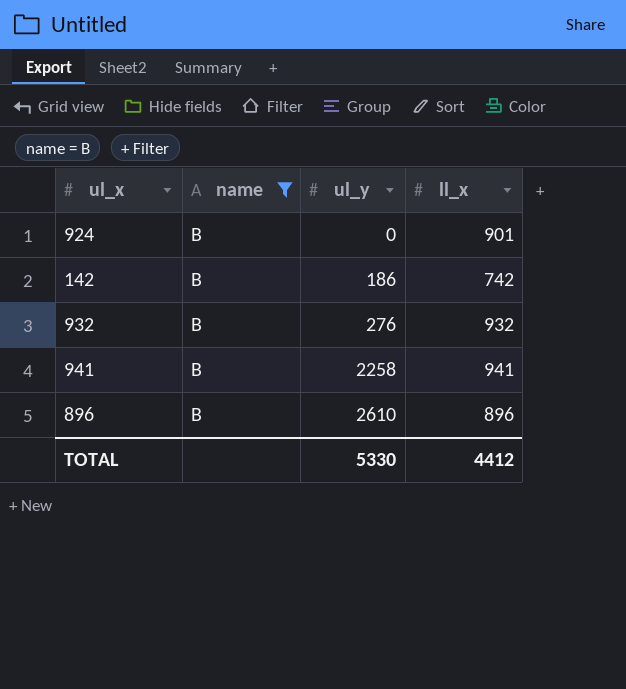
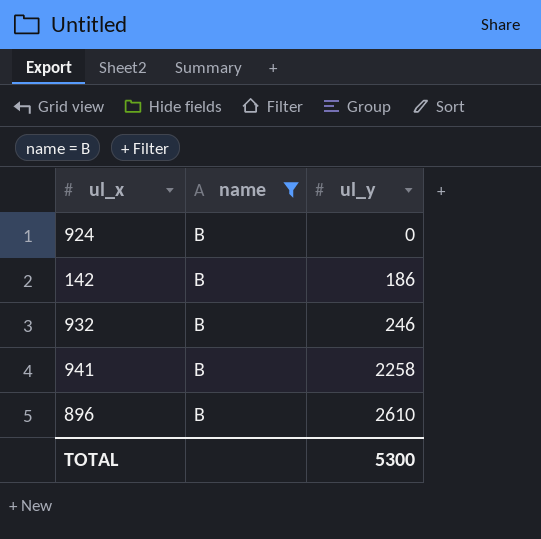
column ll_x | position: 4 -> none
932 | ul_y: 276 -> 246
TOTAL | ul_y: 5330 -> 5300

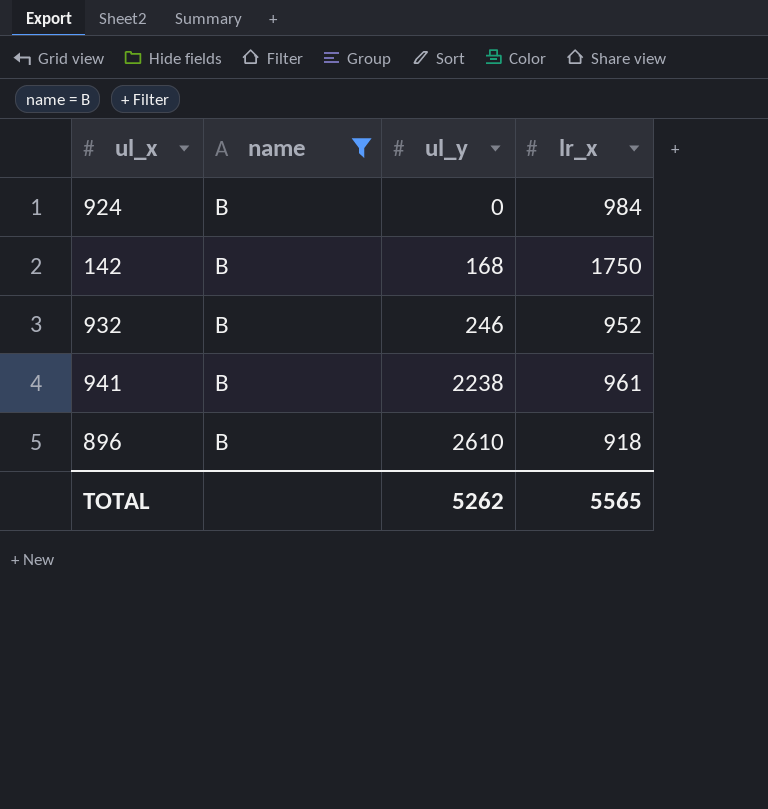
column lr_x | position: none -> 4
142 | ul_y: 186 -> 168
941 | ul_y: 2258 -> 2238
TOTAL | ul_y: 5300 -> 5262

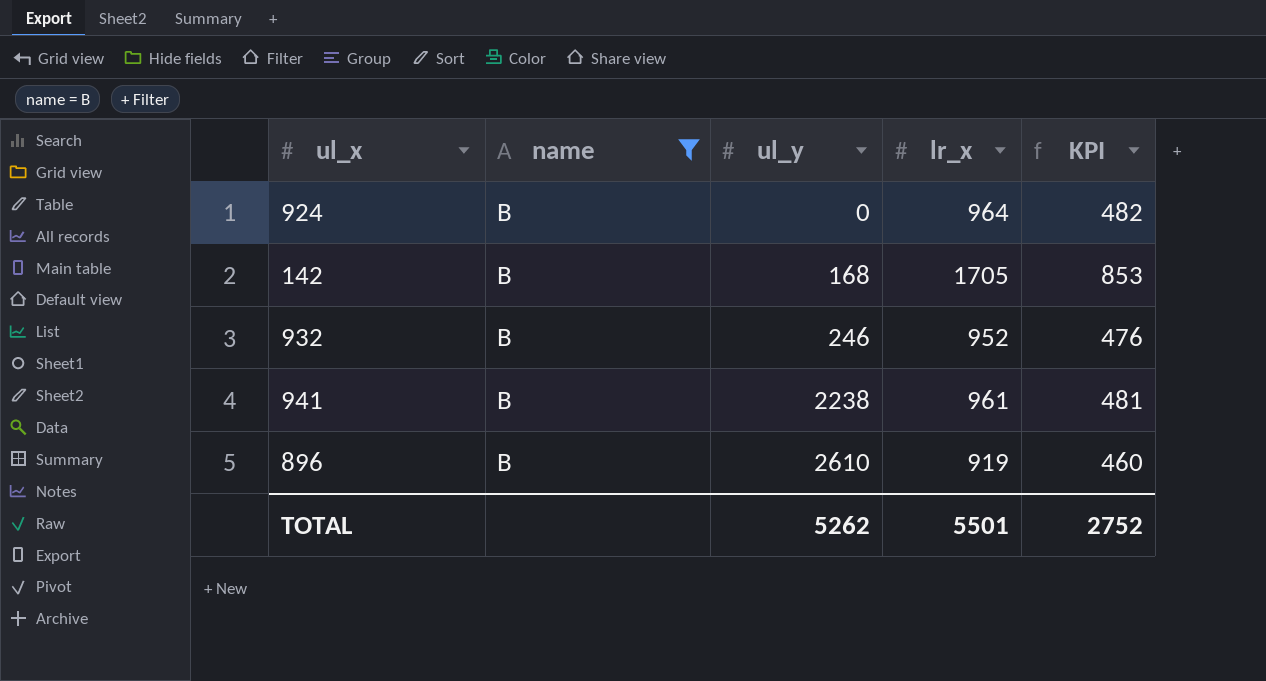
column KPI | formula: none -> [lr_x] * 0.5
924 | lr_x: 984 -> 964
142 | lr_x: 1750 -> 1705
896 | lr_x: 918 -> 919
TOTAL | lr_x: 5565 -> 5501

